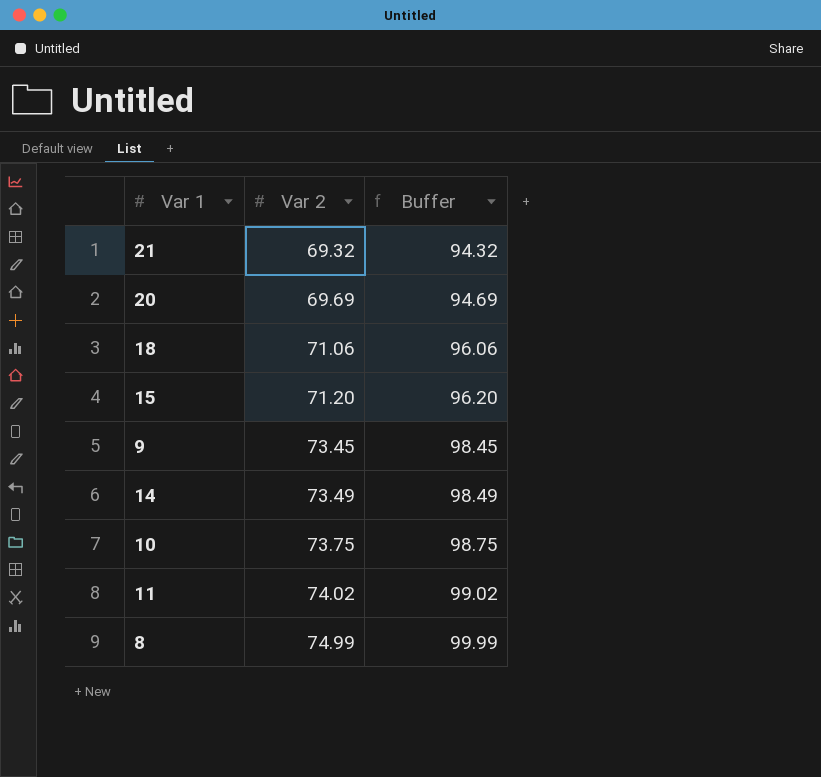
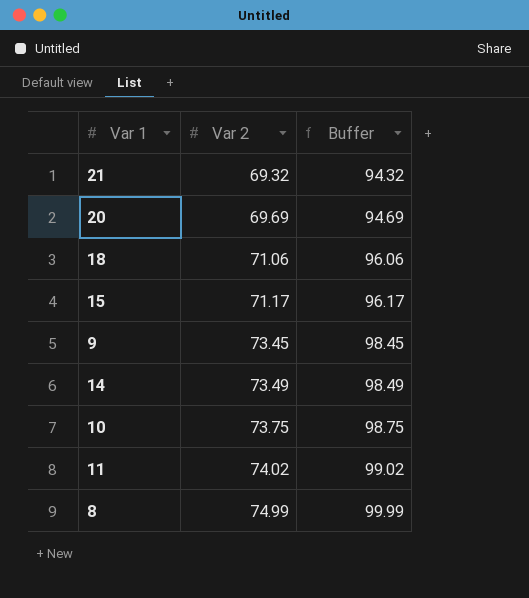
15 | Var 2: 71.20 -> 71.17
15 | Buffer: 96.20 -> 96.17

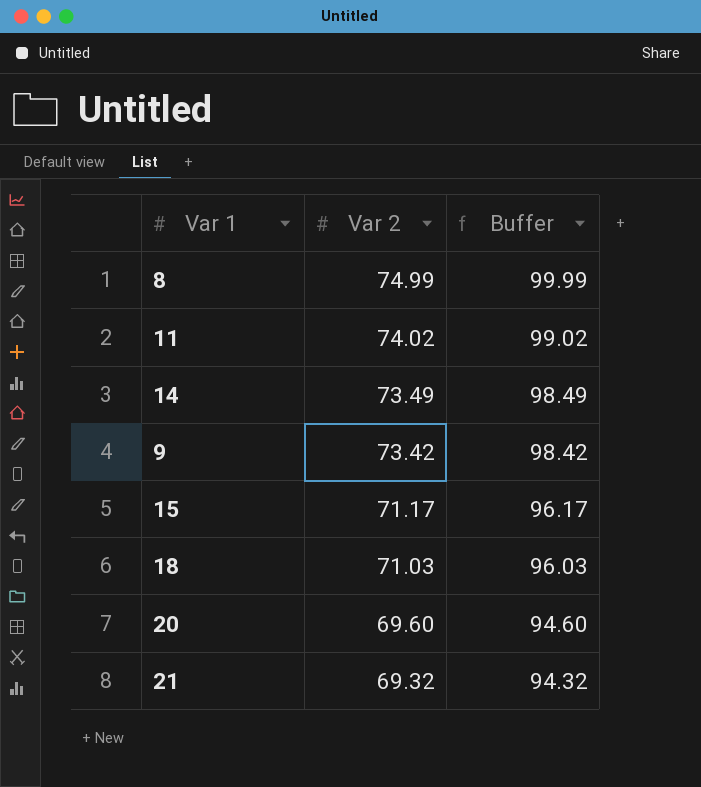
row order: Var 2 ascending -> Var 2 descending
row 10: 73.75 | 98.75 -> none
9 | Var 2: 73.45 -> 73.42
9 | Buffer: 98.45 -> 98.42
18 | Var 2: 71.06 -> 71.03
18 | Buffer: 96.06 -> 96.03
20 | Var 2: 69.69 -> 69.60
20 | Buffer: 94.69 -> 94.60

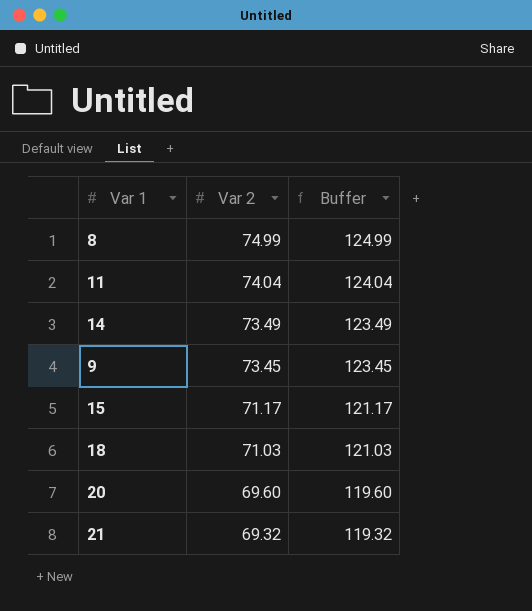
column Buffer | formula: [Var 2] + 25 -> [Var 2] + 50
11 | Var 2: 74.02 -> 74.04
9 | Var 2: 73.42 -> 73.45

